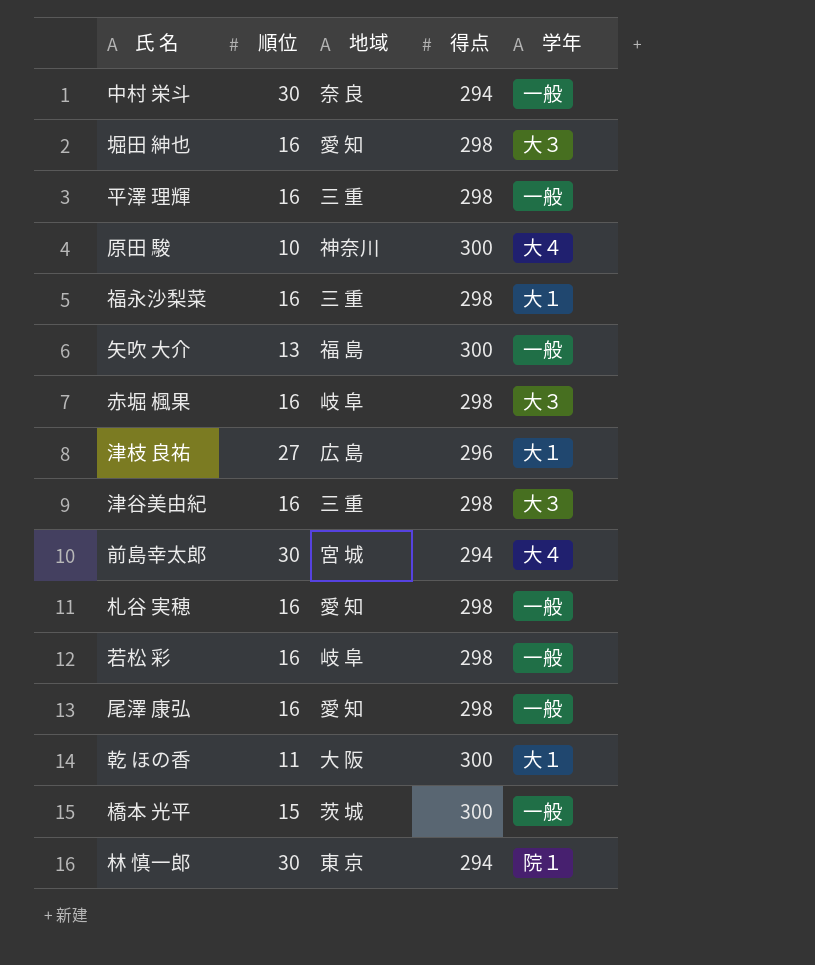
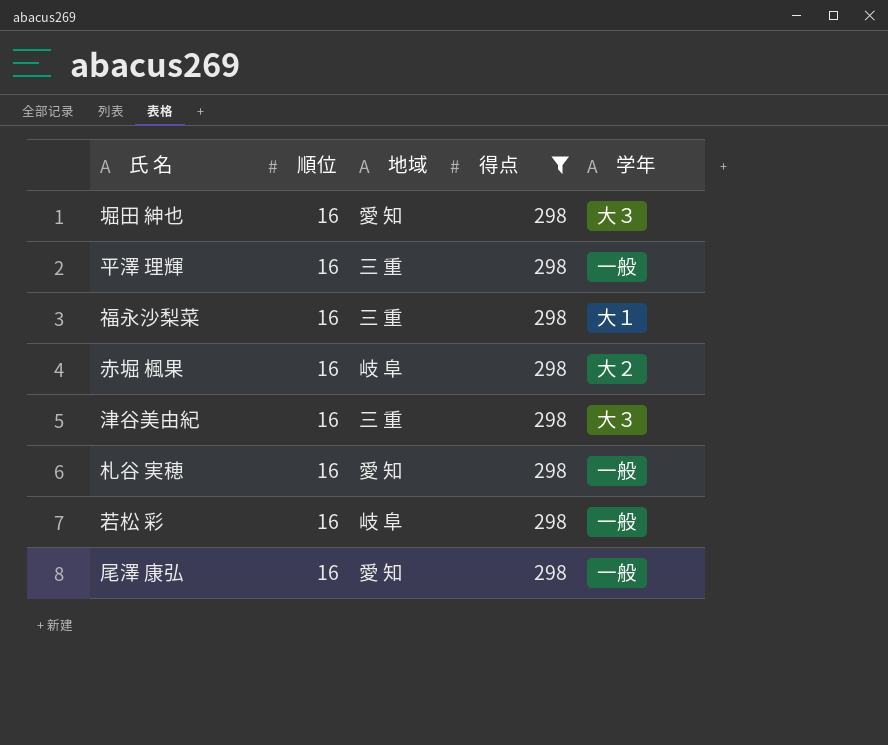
filter: none -> 得点 = 298
赤堀 楓果 | 学年: 大３ -> 大２

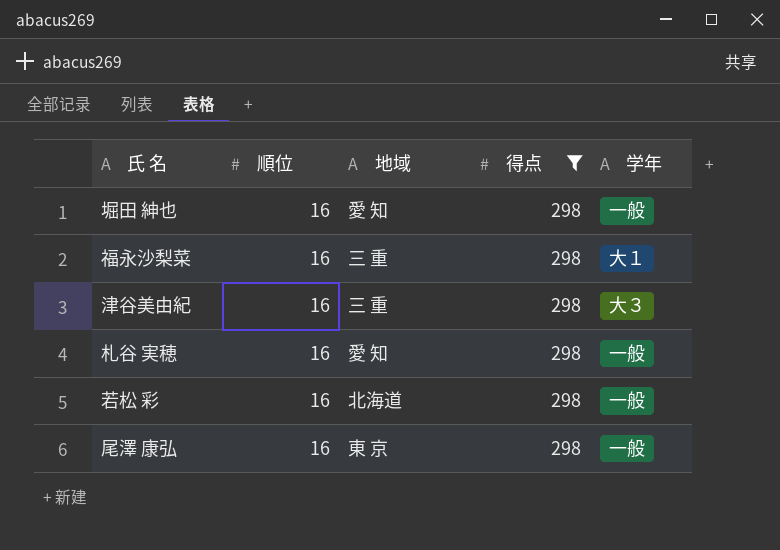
row 平澤 理輝: 16 | 三 重 | 298 | 一般 -> none
row 赤堀 楓果: 16 | 岐 阜 | 298 | 大２ -> none
堀田 紳也 | 学年: 大３ -> 一般
若松 彩 | 地域: 岐 阜 -> 北海道
尾澤 康弘 | 地域: 愛 知 -> 東 京

